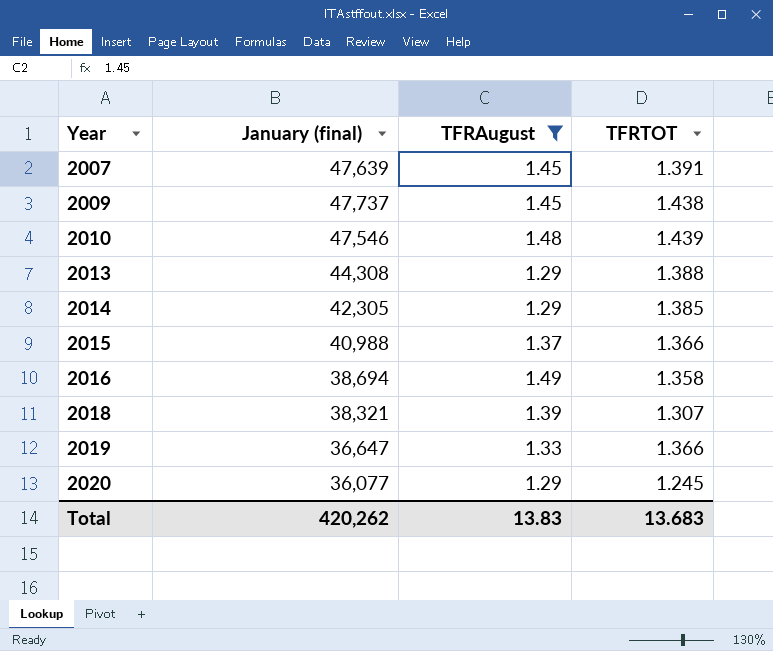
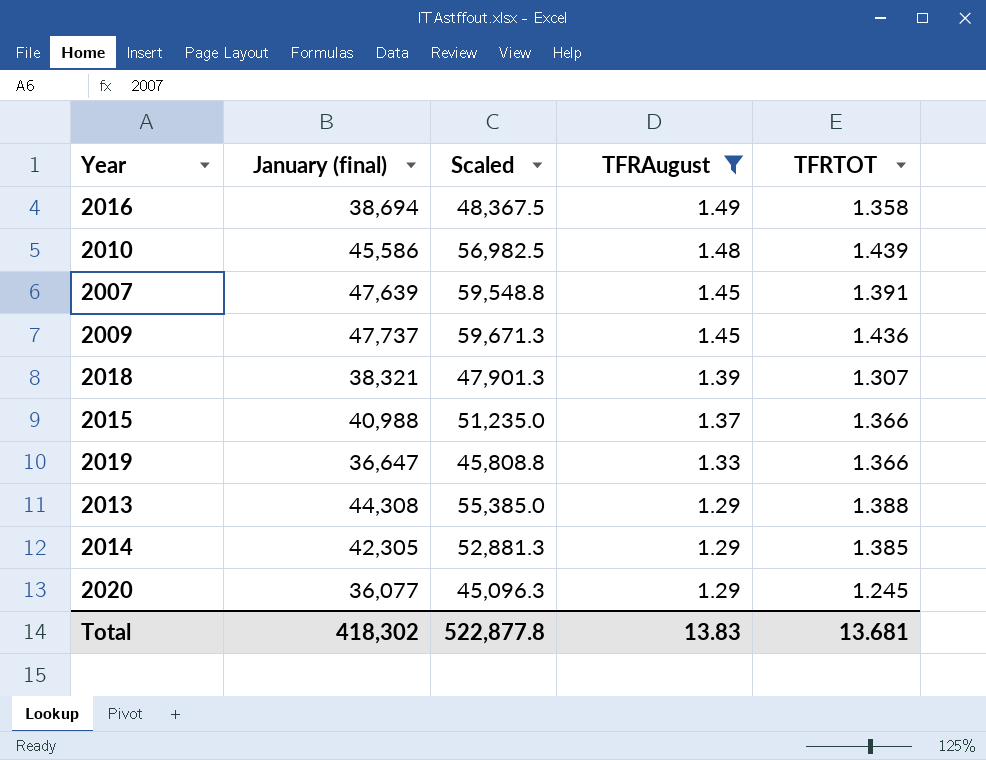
row order: Year ascending -> TFRAugust descending
column Scaled | formula: none -> [January (final)] * 1.25
2010 | January (final): 47,546 -> 45,586
2009 | TFRTOT: 1.438 -> 1.436
Total | January (final): 420,262 -> 418,302
Total | TFRTOT: 13.683 -> 13.681

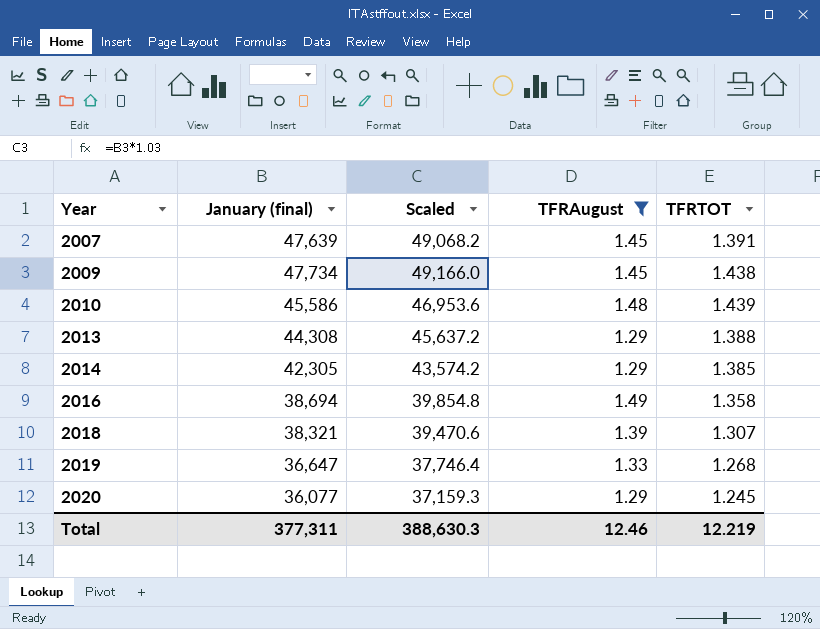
row order: TFRAugust descending -> Year ascending
column Scaled | formula: [January (final)] * 1.25 -> [January (final)] * 1.03
row 2015: 40,988 | 51,235.0 | 1.37 | 1.366 -> none
2009 | January (final): 47,737 -> 47,734
2009 | TFRTOT: 1.436 -> 1.438
2019 | TFRTOT: 1.366 -> 1.268
Total | January (final): 418,302 -> 377,311
Total | Scaled: 522,877.8 -> 388,630.3
Total | TFRAugust: 13.83 -> 12.46
Total | TFRTOT: 13.681 -> 12.219

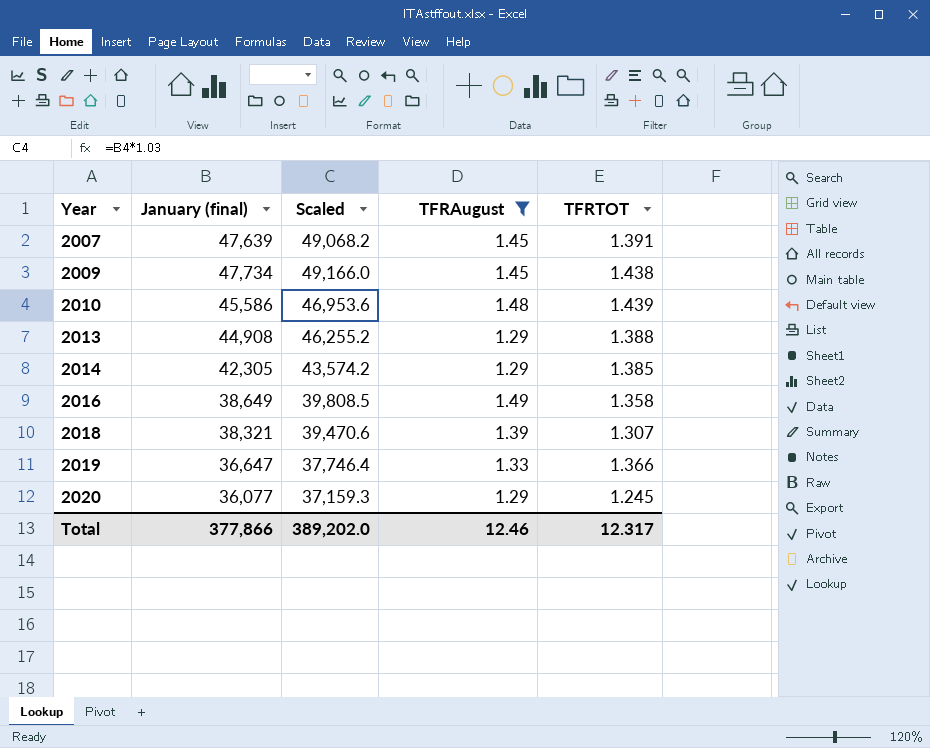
2013 | January (final): 44,308 -> 44,908
2013 | Scaled: 45,637.2 -> 46,255.2
2016 | January (final): 38,694 -> 38,649
2016 | Scaled: 39,854.8 -> 39,808.5
2019 | TFRTOT: 1.268 -> 1.366
Total | January (final): 377,311 -> 377,866
Total | Scaled: 388,630.3 -> 389,202.0
Total | TFRTOT: 12.219 -> 12.317

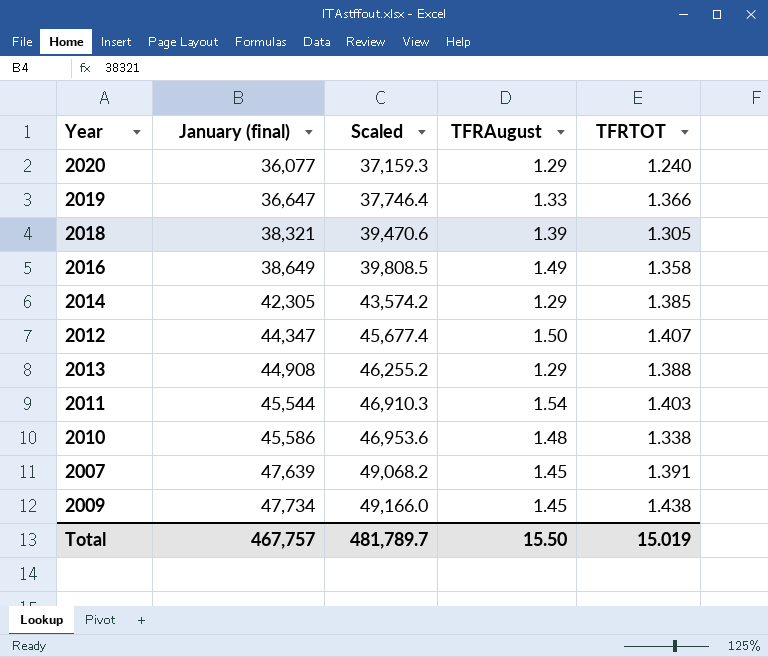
filter: TFRAugust <= 1.49 -> none
row order: Year ascending -> January (final) ascending
2020 | TFRTOT: 1.245 -> 1.240
2018 | TFRTOT: 1.307 -> 1.305
2010 | TFRTOT: 1.439 -> 1.338
Total | January (final): 377,866 -> 467,757
Total | Scaled: 389,202.0 -> 481,789.7
Total | TFRAugust: 12.46 -> 15.50
Total | TFRTOT: 12.317 -> 15.019

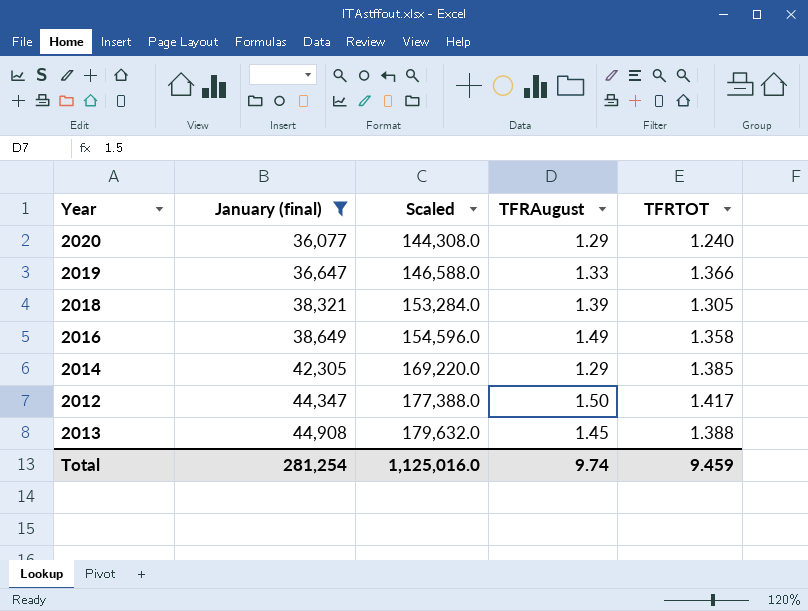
filter: none -> January (final) <= 44,908
column Scaled | formula: [January (final)] * 1.03 -> [January (final)] * 4
2012 | TFRTOT: 1.407 -> 1.417
2013 | TFRAugust: 1.29 -> 1.45
Total | January (final): 467,757 -> 281,254
Total | Scaled: 481,789.7 -> 1,125,016.0
Total | TFRAugust: 15.50 -> 9.74
Total | TFRTOT: 15.019 -> 9.459

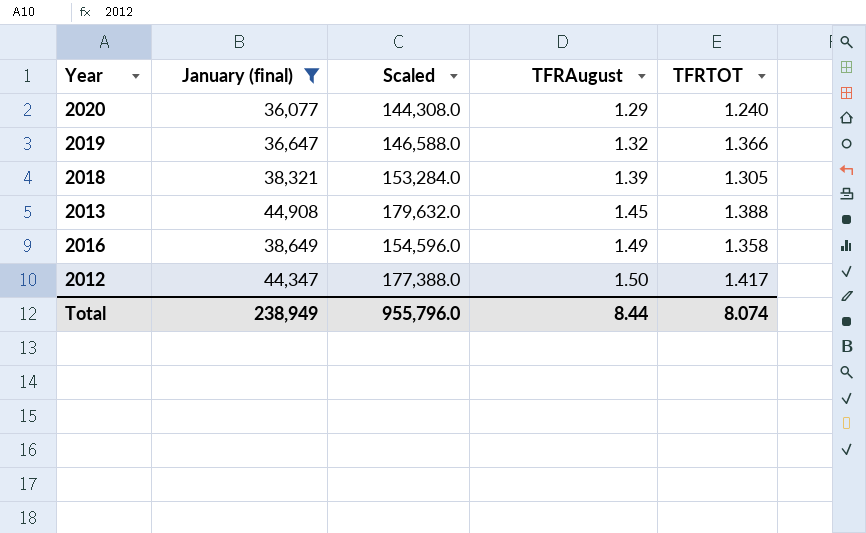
row order: January (final) ascending -> TFRAugust ascending
row 2014: 42,305 | 169,220.0 | 1.29 | 1.385 -> none
2019 | TFRAugust: 1.33 -> 1.32
Total | January (final): 281,254 -> 238,949
Total | Scaled: 1,125,016.0 -> 955,796.0
Total | TFRAugust: 9.74 -> 8.44
Total | TFRTOT: 9.459 -> 8.074

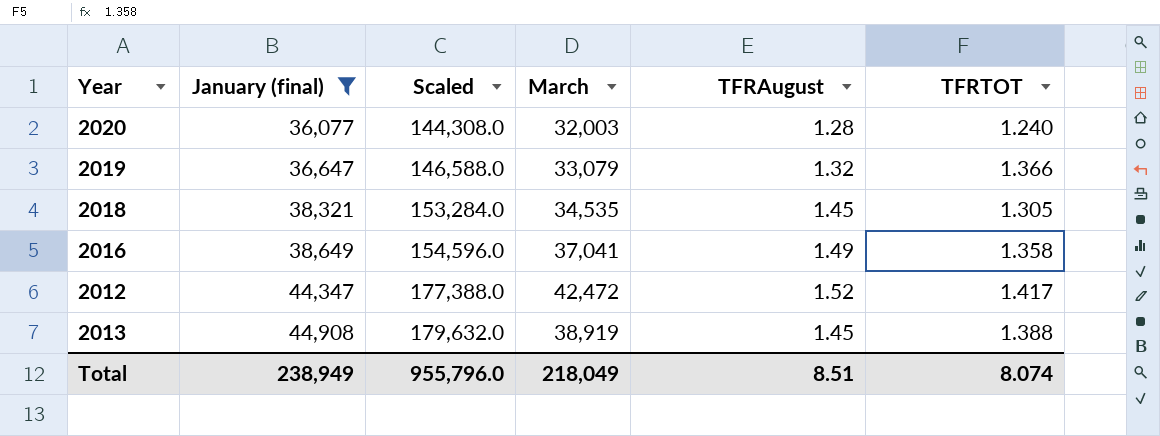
row order: TFRAugust ascending -> January (final) ascending
column March | position: none -> 4
2020 | TFRAugust: 1.29 -> 1.28
2018 | TFRAugust: 1.39 -> 1.45
2012 | TFRAugust: 1.50 -> 1.52
Total | TFRAugust: 8.44 -> 8.51

